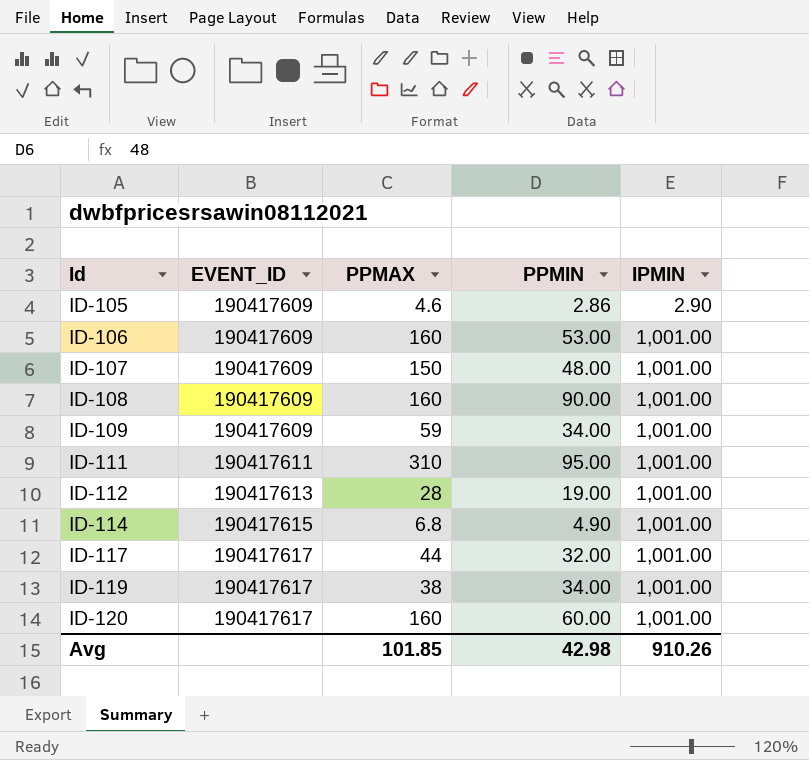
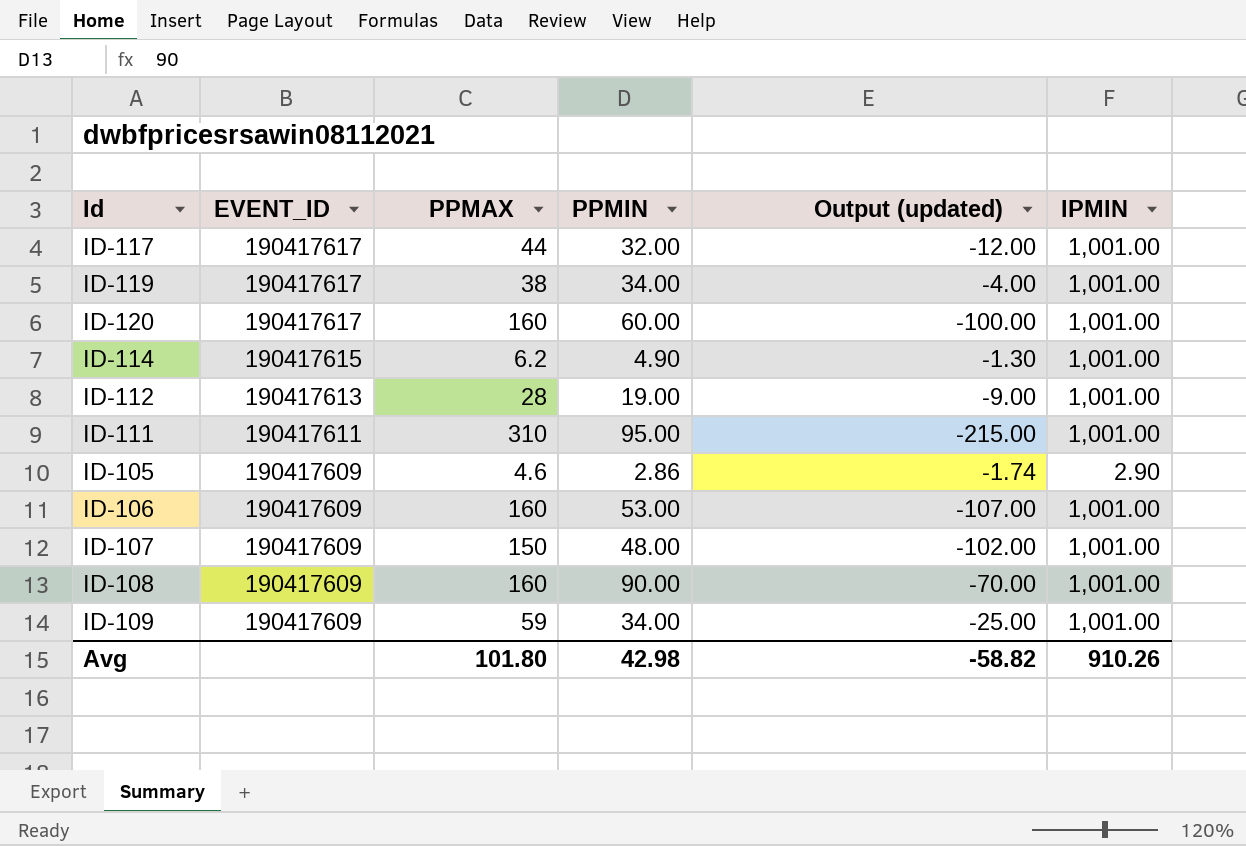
row order: Id ascending -> EVENT_ID descending
column Output (updated) | formula: none -> [PPMIN] - [PPMAX]
ID-114 | PPMAX: 6.8 -> 6.2
Avg | PPMAX: 101.85 -> 101.80

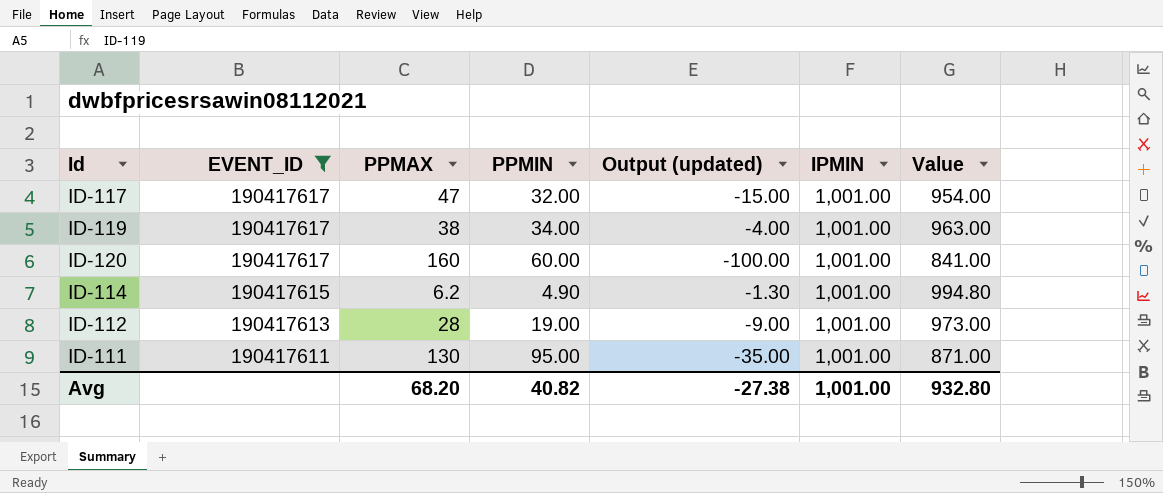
filter: none -> EVENT_ID != 190417609
column Value | formula: none -> [IPMIN] - [PPMAX]
ID-117 | PPMAX: 44 -> 47
ID-117 | Output (updated): -12.00 -> -15.00
ID-111 | PPMAX: 310 -> 130
ID-111 | Output (updated): -215.00 -> -35.00
Avg | PPMAX: 101.80 -> 68.20
Avg | PPMIN: 42.98 -> 40.82
Avg | Output (updated): -58.82 -> -27.38
Avg | IPMIN: 910.26 -> 1,001.00

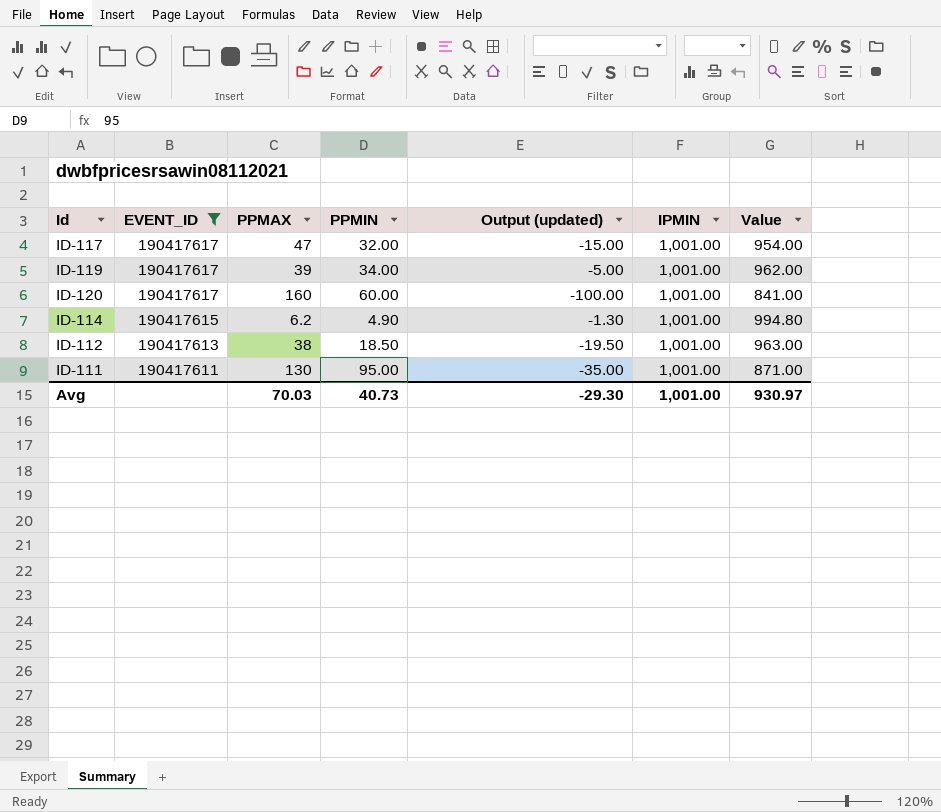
ID-119 | PPMAX: 38 -> 39
ID-119 | Output (updated): -4.00 -> -5.00
ID-119 | Value: 963.00 -> 962.00
ID-112 | PPMAX: 28 -> 38
ID-112 | PPMIN: 19.00 -> 18.50
ID-112 | Output (updated): -9.00 -> -19.50
ID-112 | Value: 973.00 -> 963.00
Avg | PPMAX: 68.20 -> 70.03
Avg | PPMIN: 40.82 -> 40.73
Avg | Output (updated): -27.38 -> -29.30
Avg | Value: 932.80 -> 930.97

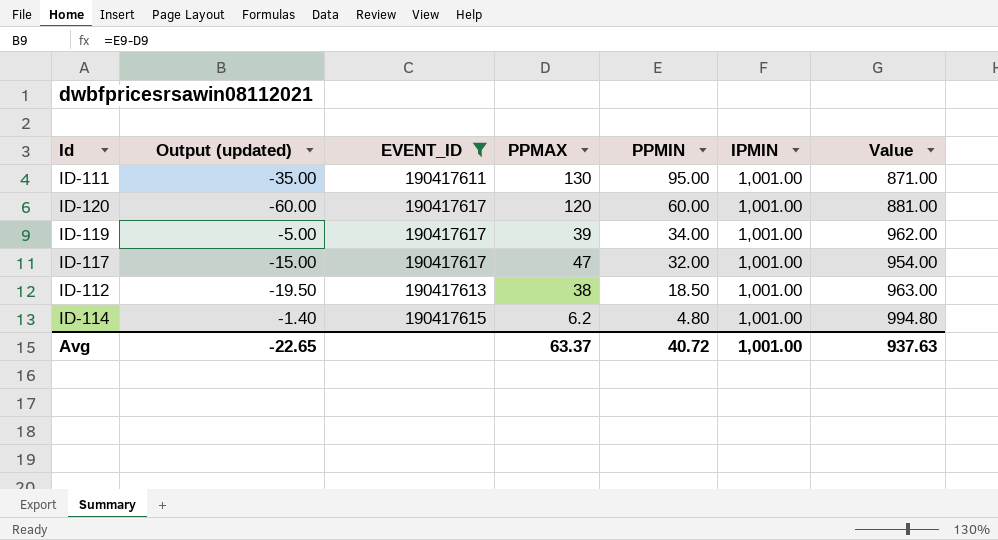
row order: EVENT_ID descending -> PPMIN descending
column Output (updated) | position: 5 -> 2
ID-120 | Output (updated): -100.00 -> -60.00
ID-120 | PPMAX: 160 -> 120
ID-120 | Value: 841.00 -> 881.00
ID-114 | Output (updated): -1.30 -> -1.40
ID-114 | PPMIN: 4.90 -> 4.80
Avg | Output (updated): -29.30 -> -22.65
Avg | PPMAX: 70.03 -> 63.37
Avg | PPMIN: 40.73 -> 40.72
Avg | Value: 930.97 -> 937.63

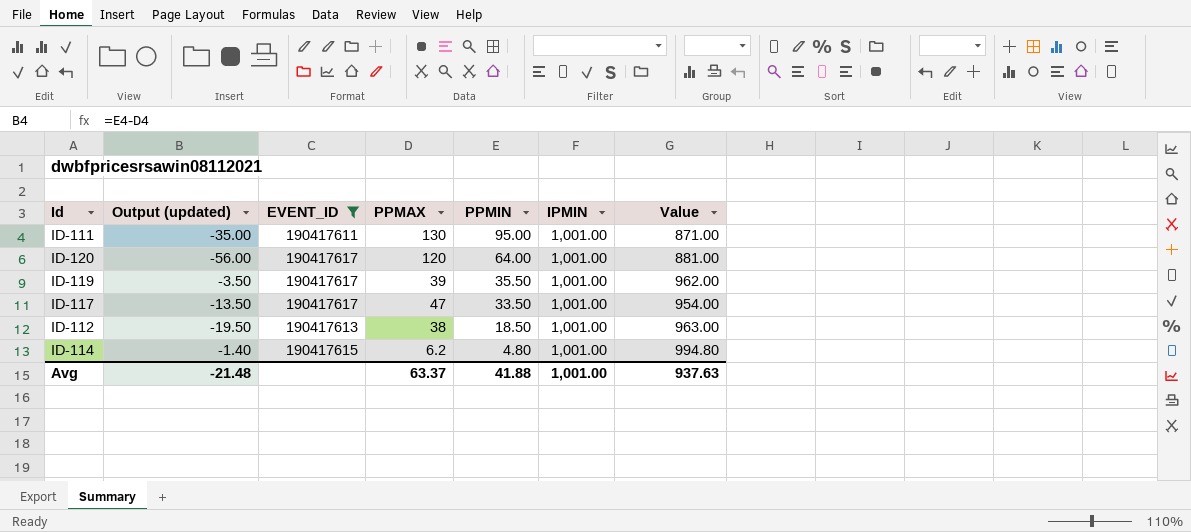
ID-120 | Output (updated): -60.00 -> -56.00
ID-120 | PPMIN: 60.00 -> 64.00
ID-119 | Output (updated): -5.00 -> -3.50
ID-119 | PPMIN: 34.00 -> 35.50
ID-117 | Output (updated): -15.00 -> -13.50
ID-117 | PPMIN: 32.00 -> 33.50
Avg | Output (updated): -22.65 -> -21.48
Avg | PPMIN: 40.72 -> 41.88

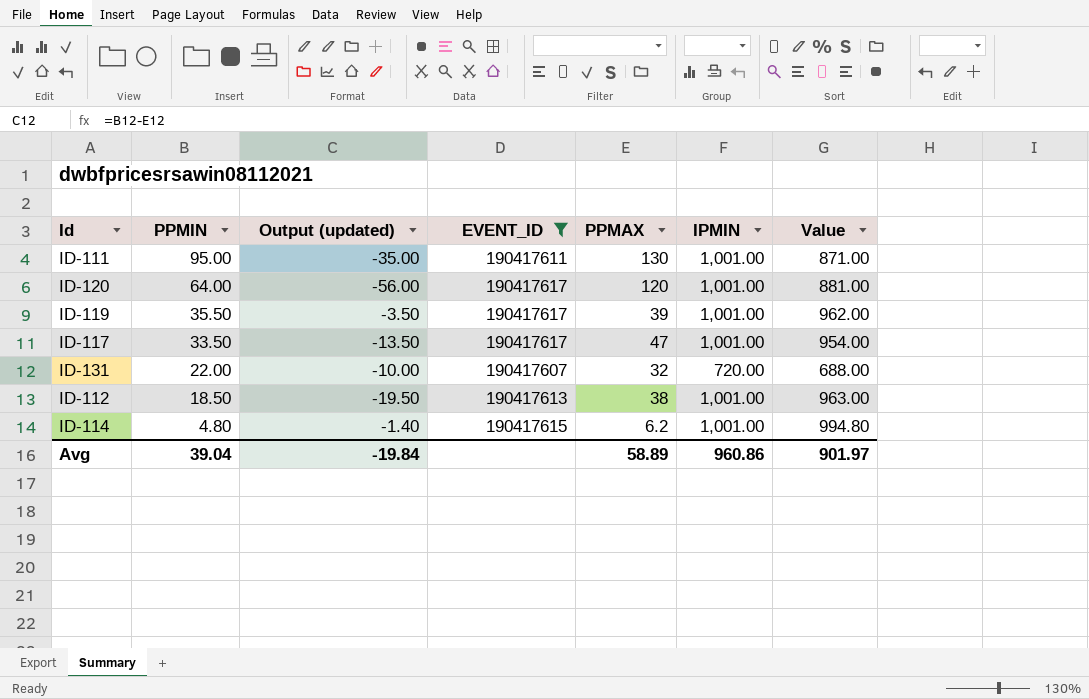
column PPMIN | position: 5 -> 2
row ID-131: none -> 22.00 | -10.00 | 190417607 | 32 | 720.00 | 688.00
Avg | PPMIN: 41.88 -> 39.04
Avg | Output (updated): -21.48 -> -19.84
Avg | PPMAX: 63.37 -> 58.89
Avg | IPMIN: 1,001.00 -> 960.86
Avg | Value: 937.63 -> 901.97

